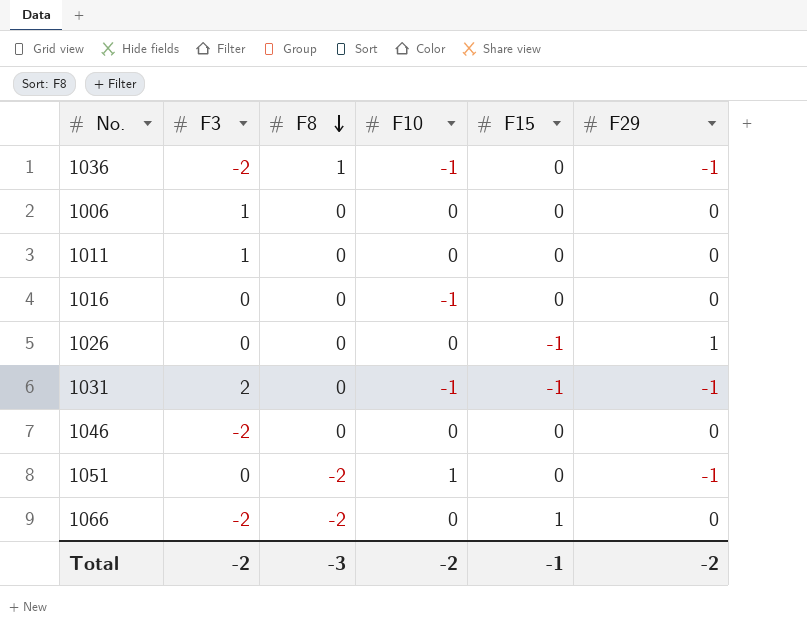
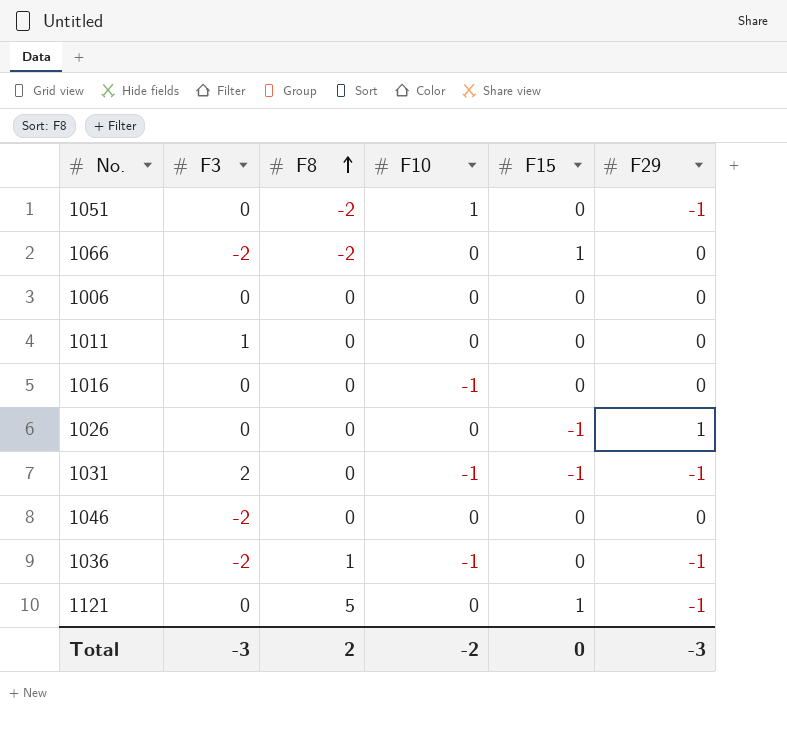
row order: F8 descending -> F8 ascending
1006 | F3: 1 -> 0
row 1121: none -> 0 | 5 | 0 | 1 | -1
Total | F3: -2 -> -3
Total | F8: -3 -> 2
Total | F15: -1 -> 0
Total | F29: -2 -> -3

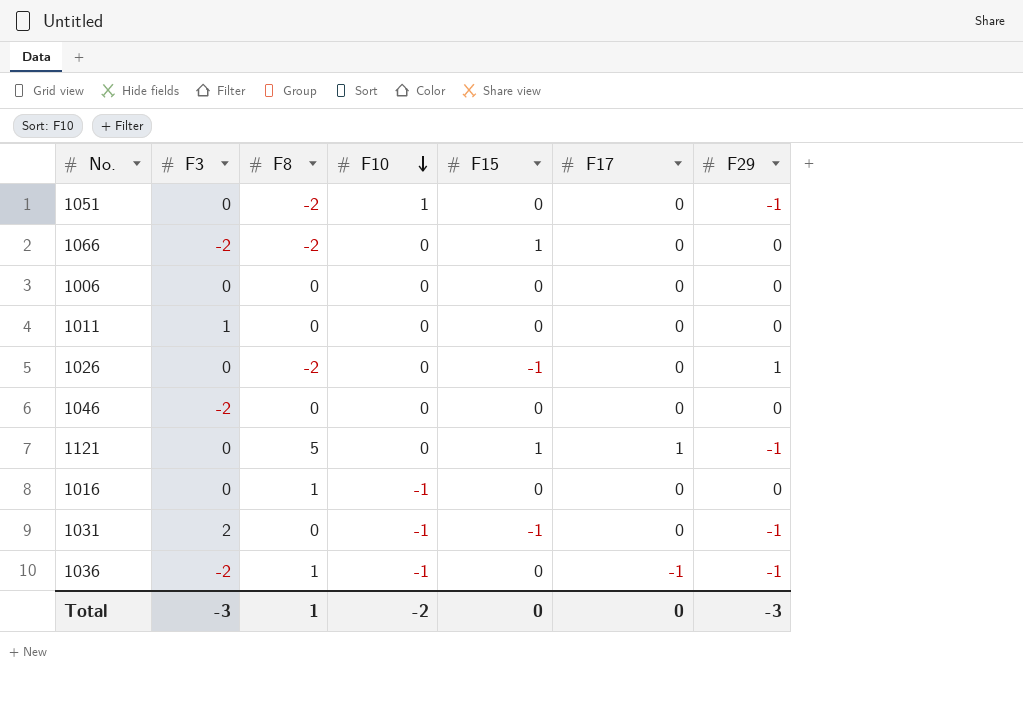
row order: F8 ascending -> F10 descending
column F17 | position: none -> 6
1026 | F8: 0 -> -2
1016 | F8: 0 -> 1
Total | F8: 2 -> 1

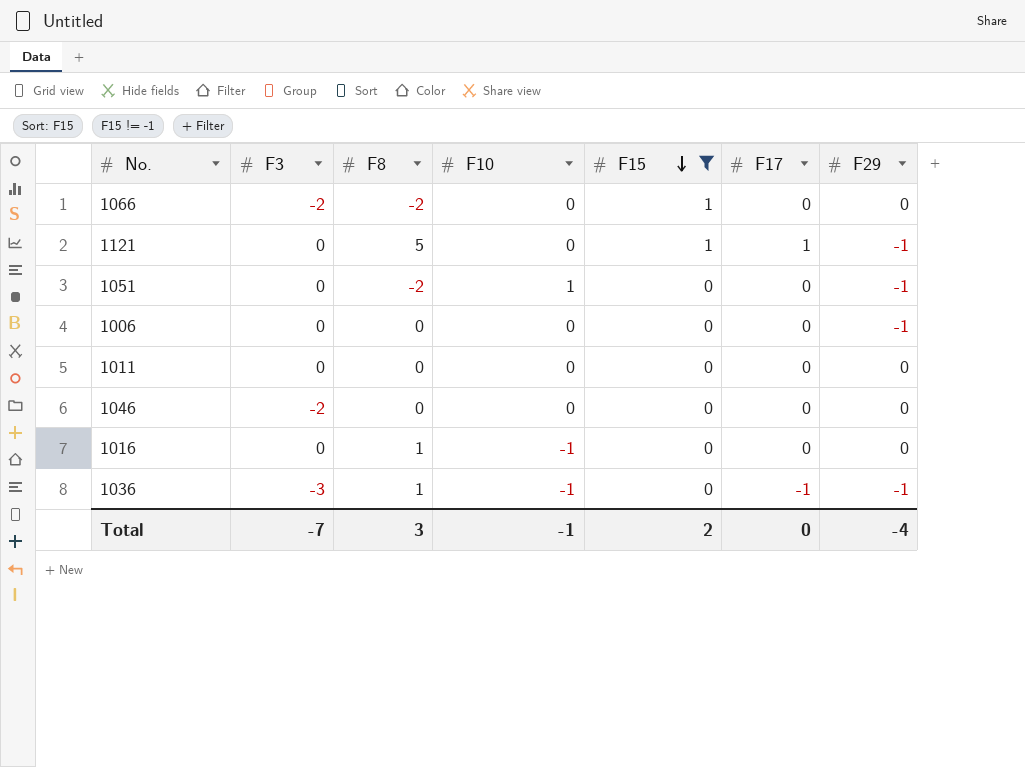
filter: none -> F15 != -1
row order: F10 descending -> F15 descending
1006 | F29: 0 -> -1
1011 | F3: 1 -> 0
1036 | F3: -2 -> -3
Total | F3: -3 -> -7
Total | F8: 1 -> 3
Total | F10: -2 -> -1
Total | F15: 0 -> 2
Total | F29: -3 -> -4

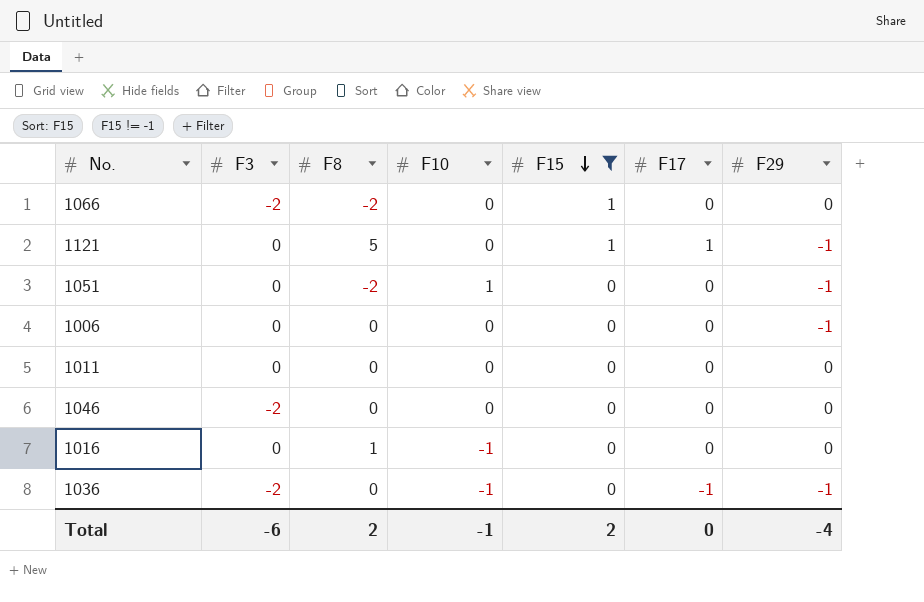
1036 | F3: -3 -> -2
1036 | F8: 1 -> 0
Total | F3: -7 -> -6
Total | F8: 3 -> 2

